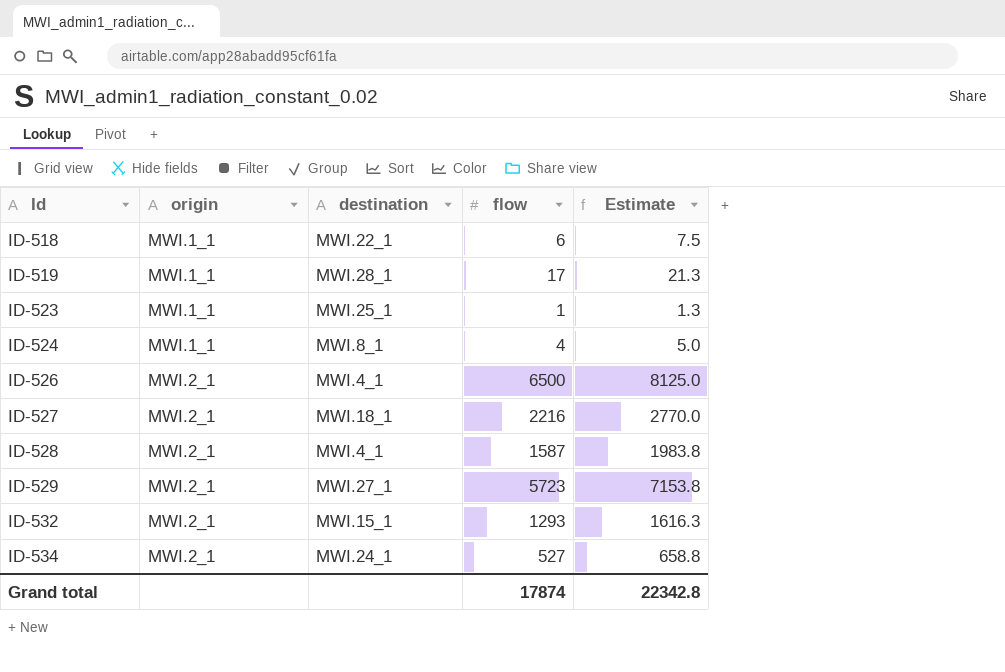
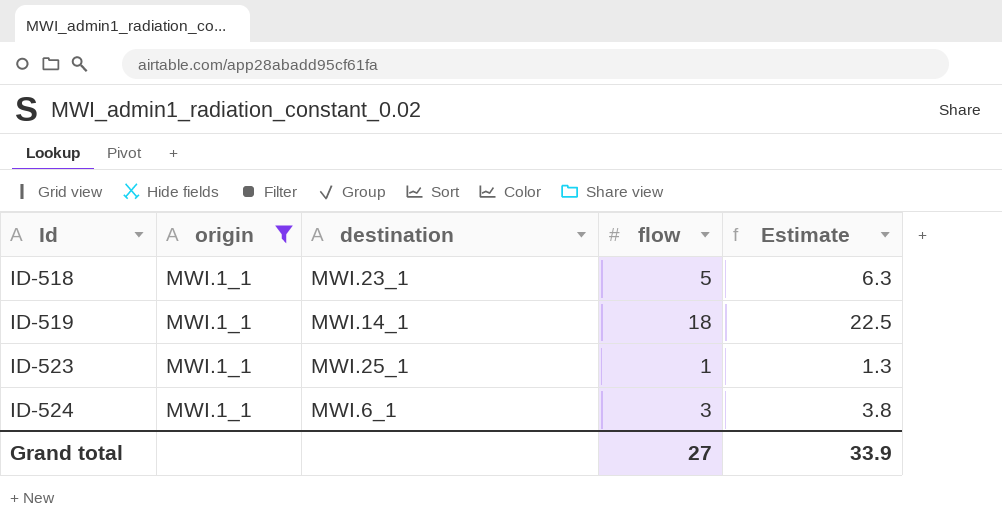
filter: none -> origin = MWI.1_1
ID-518 | destination: MWI.22_1 -> MWI.23_1
ID-518 | flow: 6 -> 5
ID-518 | Estimate: 7.5 -> 6.3
ID-519 | destination: MWI.28_1 -> MWI.14_1
ID-519 | flow: 17 -> 18
ID-519 | Estimate: 21.3 -> 22.5
ID-524 | destination: MWI.8_1 -> MWI.6_1
ID-524 | flow: 4 -> 3
ID-524 | Estimate: 5.0 -> 3.8
Grand total | flow: 17874 -> 27
Grand total | Estimate: 22342.8 -> 33.9

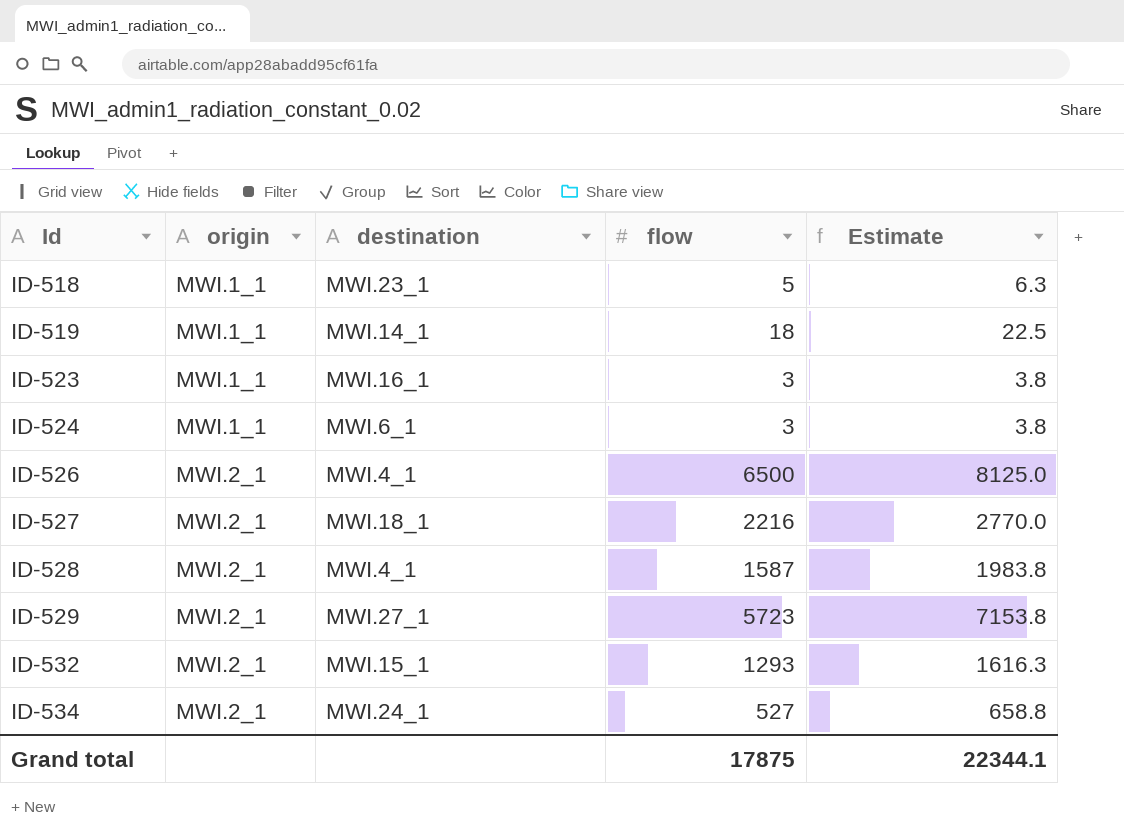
filter: origin = MWI.1_1 -> none
ID-523 | destination: MWI.25_1 -> MWI.16_1
ID-523 | flow: 1 -> 3
ID-523 | Estimate: 1.3 -> 3.8
Grand total | flow: 27 -> 17875
Grand total | Estimate: 33.9 -> 22344.1

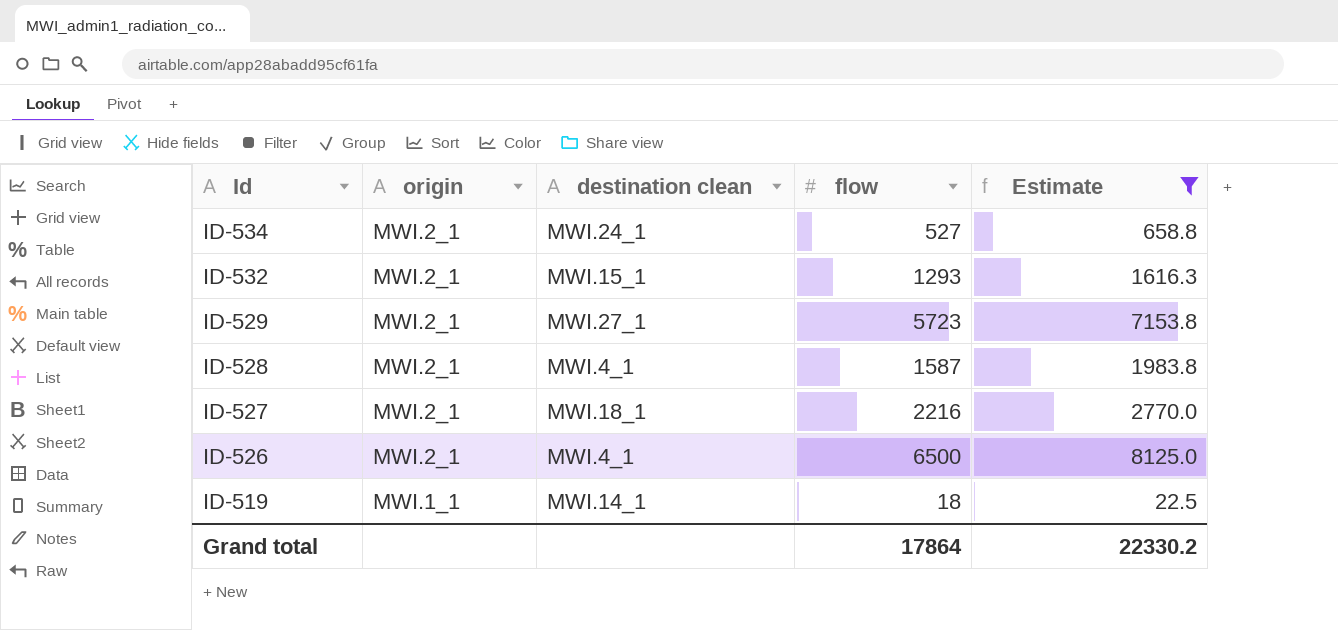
filter: none -> Estimate >= 22.5
row order: Id ascending -> Id descending
column name: destination -> destination clean
Grand total | flow: 17875 -> 17864
Grand total | Estimate: 22344.1 -> 22330.2

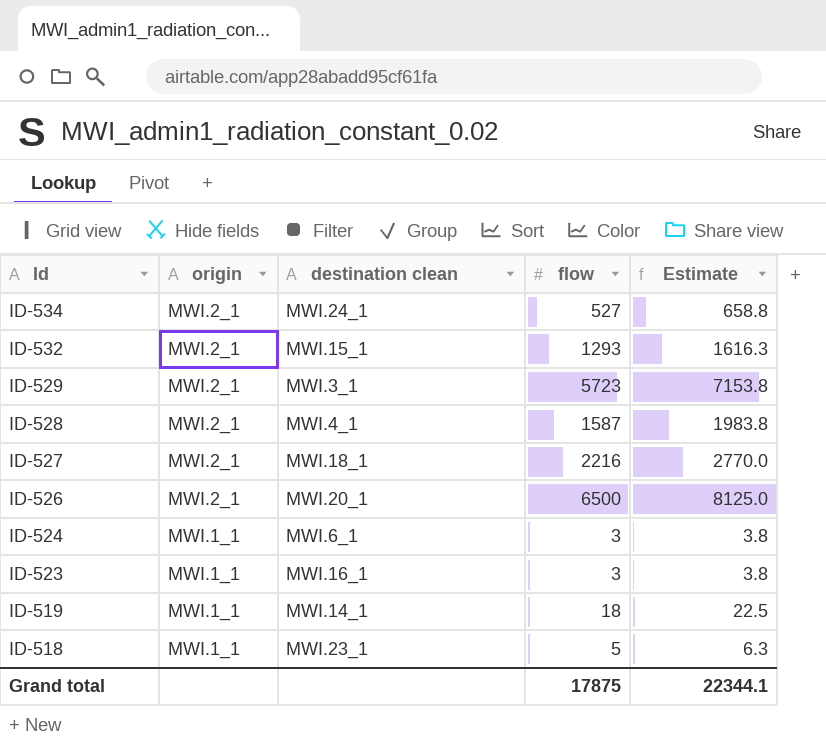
filter: Estimate >= 22.5 -> none
ID-529 | destination clean: MWI.27_1 -> MWI.3_1
ID-526 | destination clean: MWI.4_1 -> MWI.20_1
Grand total | flow: 17864 -> 17875
Grand total | Estimate: 22330.2 -> 22344.1

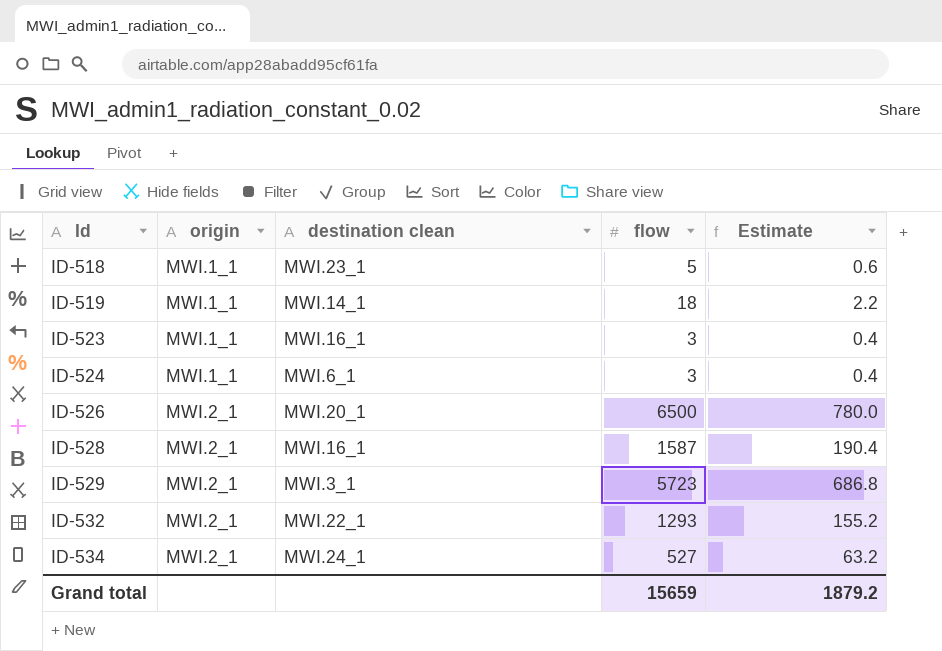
row order: Id descending -> Id ascending
column Estimate | formula: [flow] * 1.25 -> [flow] * 0.12
row ID-527: MWI.2_1 | MWI.18_1 | 2216 | 2770.0 -> none
ID-528 | destination clean: MWI.4_1 -> MWI.16_1
ID-532 | destination clean: MWI.15_1 -> MWI.22_1
Grand total | flow: 17875 -> 15659
Grand total | Estimate: 22344.1 -> 1879.2

